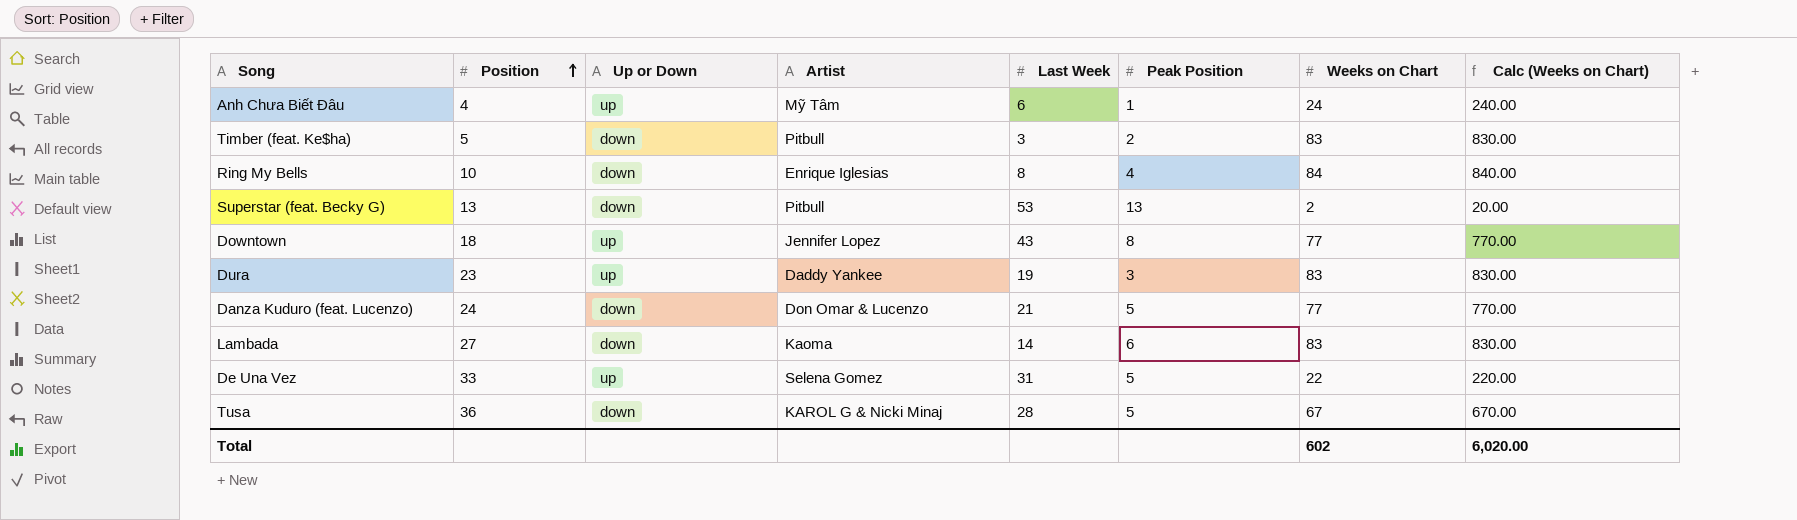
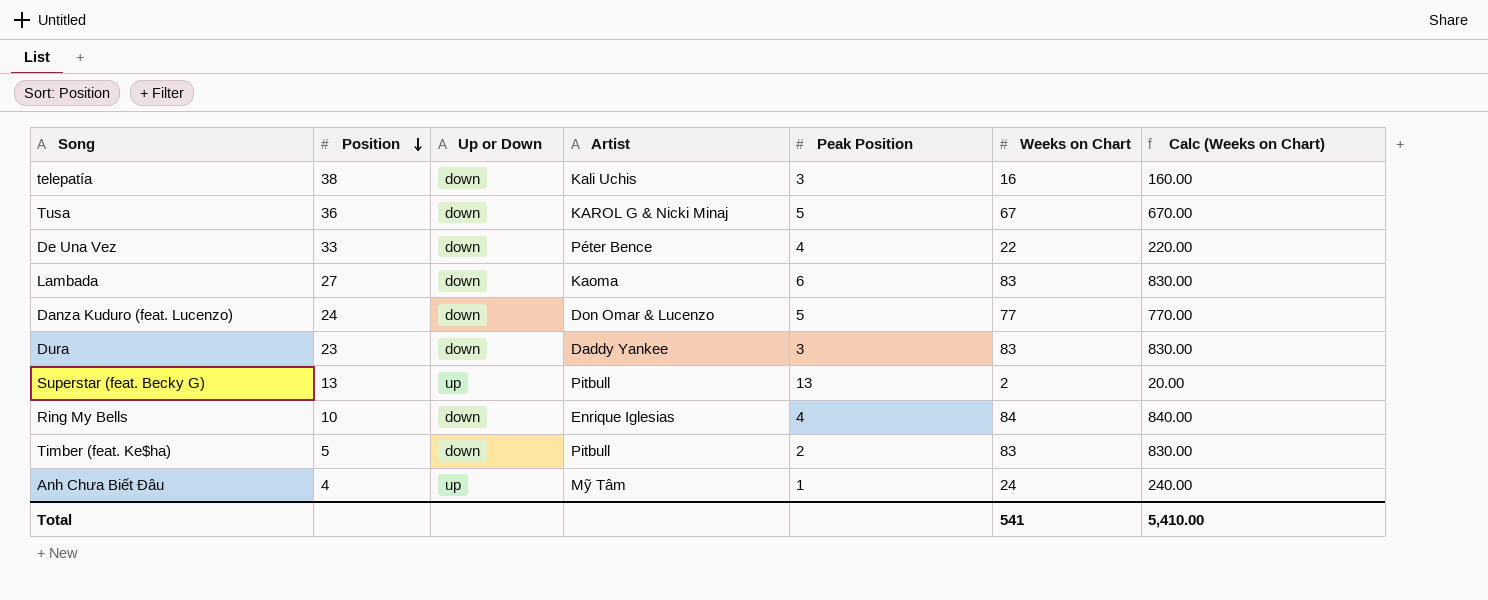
row order: Position ascending -> Position descending
column Last Week | position: 5 -> none
row Downtown: 18 | up | Jennifer Lopez | 43 | 8 | 77 | 770.00 -> none
row telepatía: none -> 38 | down | Kali Uchis | 3 | 16 | 160.00
De Una Vez | Up or Down: up -> down
De Una Vez | Artist: Selena Gomez -> Péter Bence
De Una Vez | Peak Position: 5 -> 4
Dura | Up or Down: up -> down
Superstar (feat. Becky G) | Up or Down: down -> up
Total | Weeks on Chart: 602 -> 541
Total | Calc (Weeks on Chart): 6,020.00 -> 5,410.00

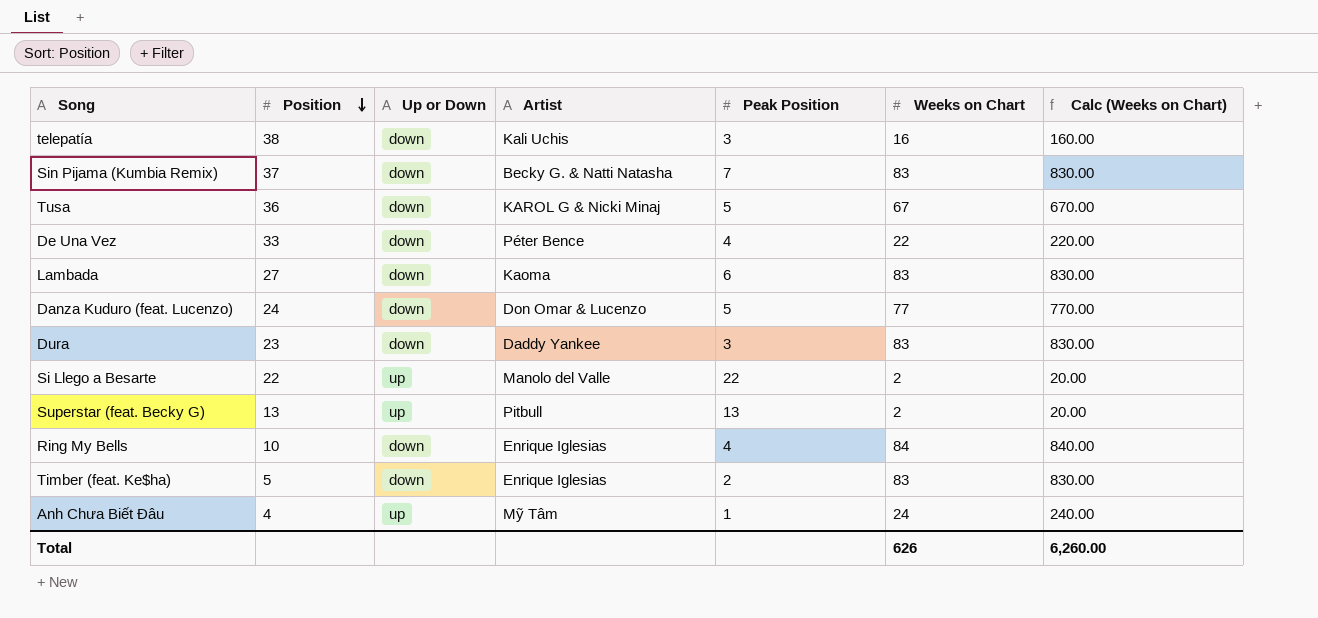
row Sin Pijama (Kumbia Remix): none -> 37 | down | Becky G. & Natti Natasha | 7 | 83 | 830.00
row Si Llego a Besarte: none -> 22 | up | Manolo del Valle | 22 | 2 | 20.00
Timber (feat. Ke$ha) | Artist: Pitbull -> Enrique Iglesias
Total | Weeks on Chart: 541 -> 626
Total | Calc (Weeks on Chart): 5,410.00 -> 6,260.00

